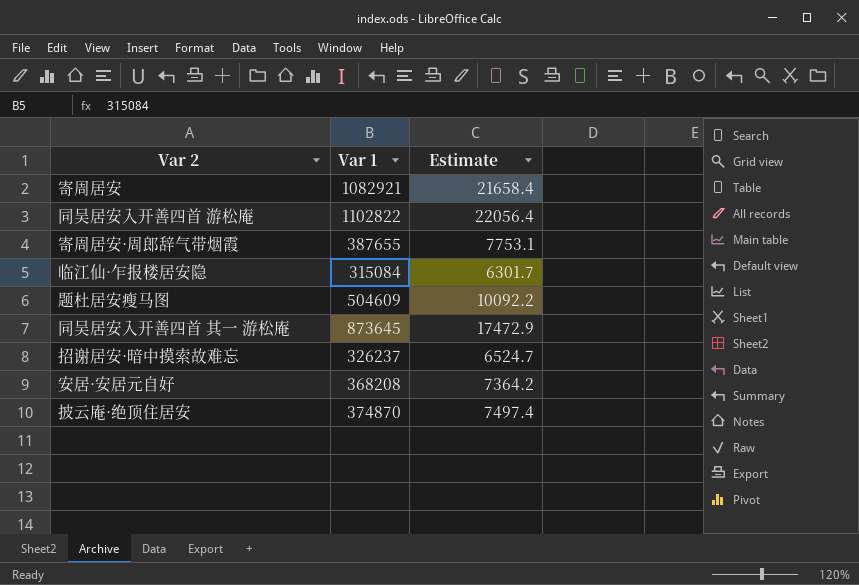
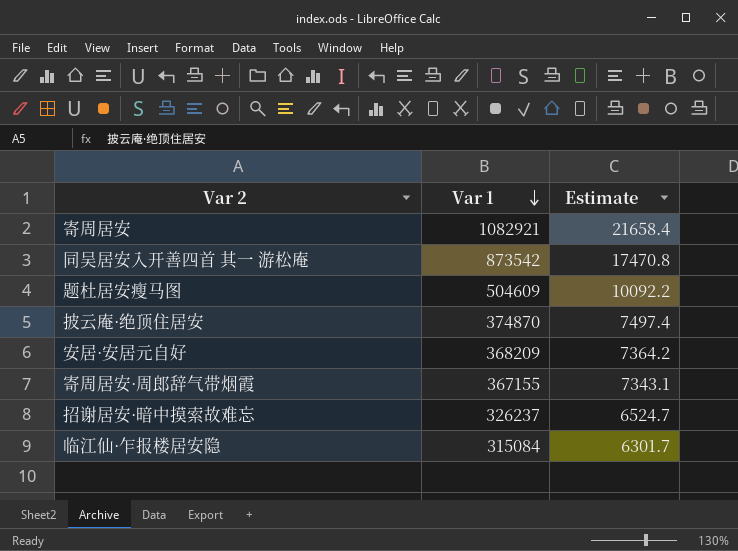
row order: none -> Var 1 descending
row 同吴居安入开善四首 游松庵: 1102822 | 22056.4 -> none
同吴居安入开善四首 其一 游松庵 | Var 1: 873645 -> 873542
同吴居安入开善四首 其一 游松庵 | Estimate: 17472.9 -> 17470.8
安居·安居元自好 | Var 1: 368208 -> 368209
寄周居安·周郎辞气带烟霞 | Var 1: 387655 -> 367155
寄周居安·周郎辞气带烟霞 | Estimate: 7753.1 -> 7343.1

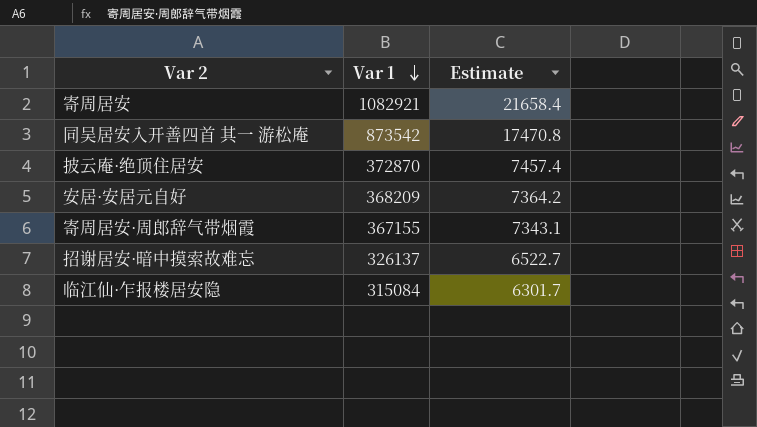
row 题杜居安瘦马图: 504609 | 10092.2 -> none
披云庵·绝顶住居安 | Var 1: 374870 -> 372870
披云庵·绝顶住居安 | Estimate: 7497.4 -> 7457.4
招谢居安·暗中摸索故难忘 | Var 1: 326237 -> 326137
招谢居安·暗中摸索故难忘 | Estimate: 6524.7 -> 6522.7

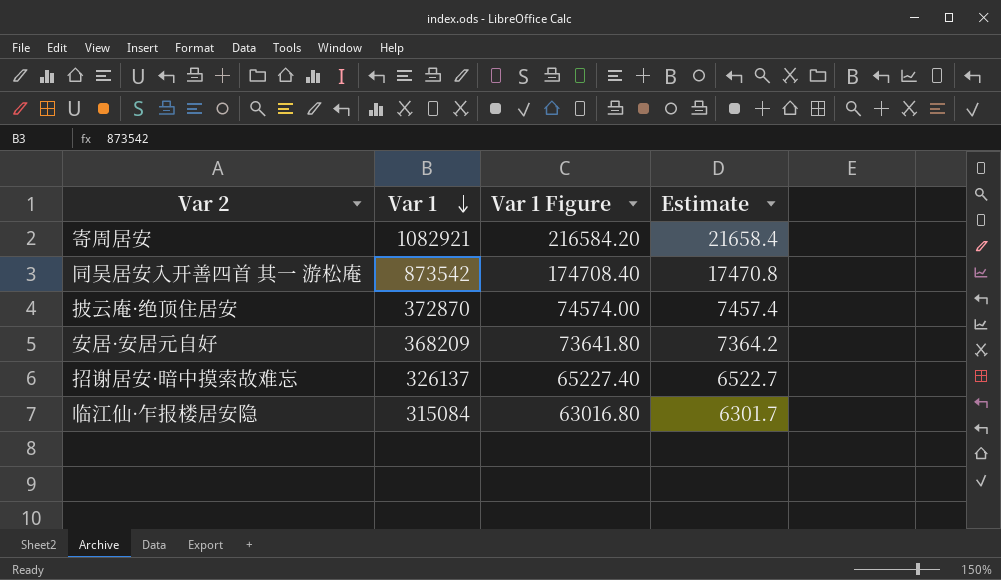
column Var 1 Figure | formula: none -> [Var 1] * 0.2
row 寄周居安·周郎辞气带烟霞: 367155 | 7343.1 -> none

